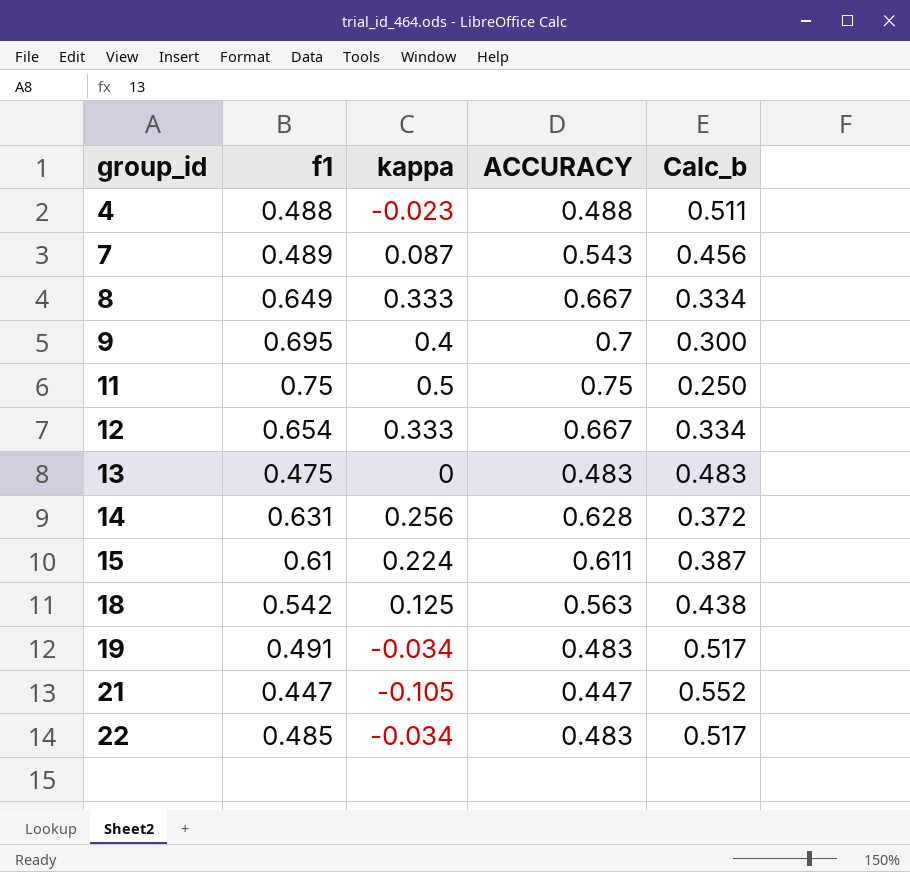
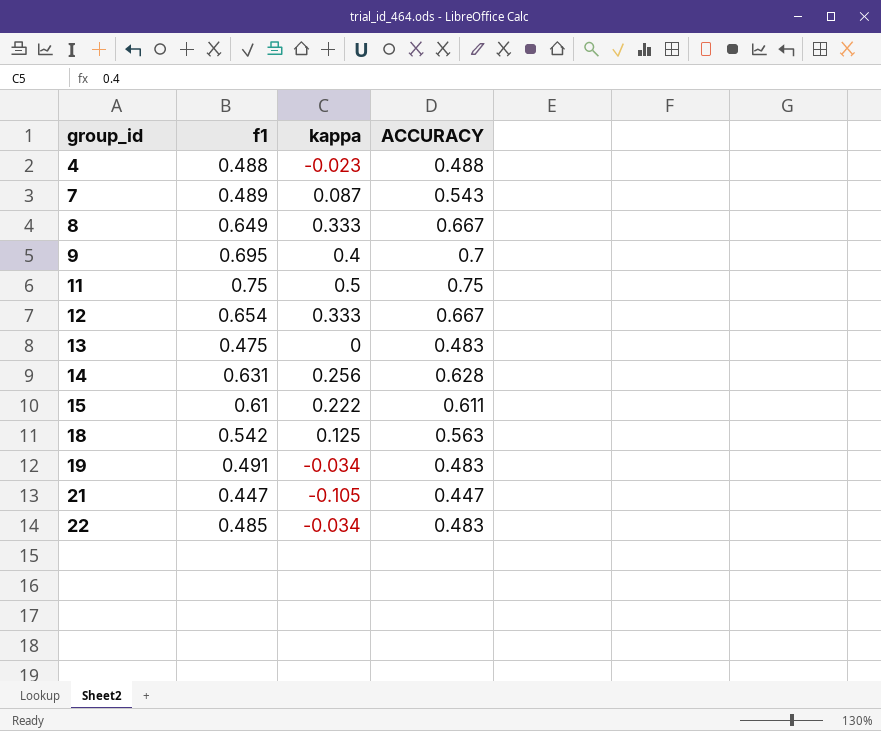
column Calc_b | formula: [ACCURACY] - [kappa] -> none
15 | kappa: 0.224 -> 0.222

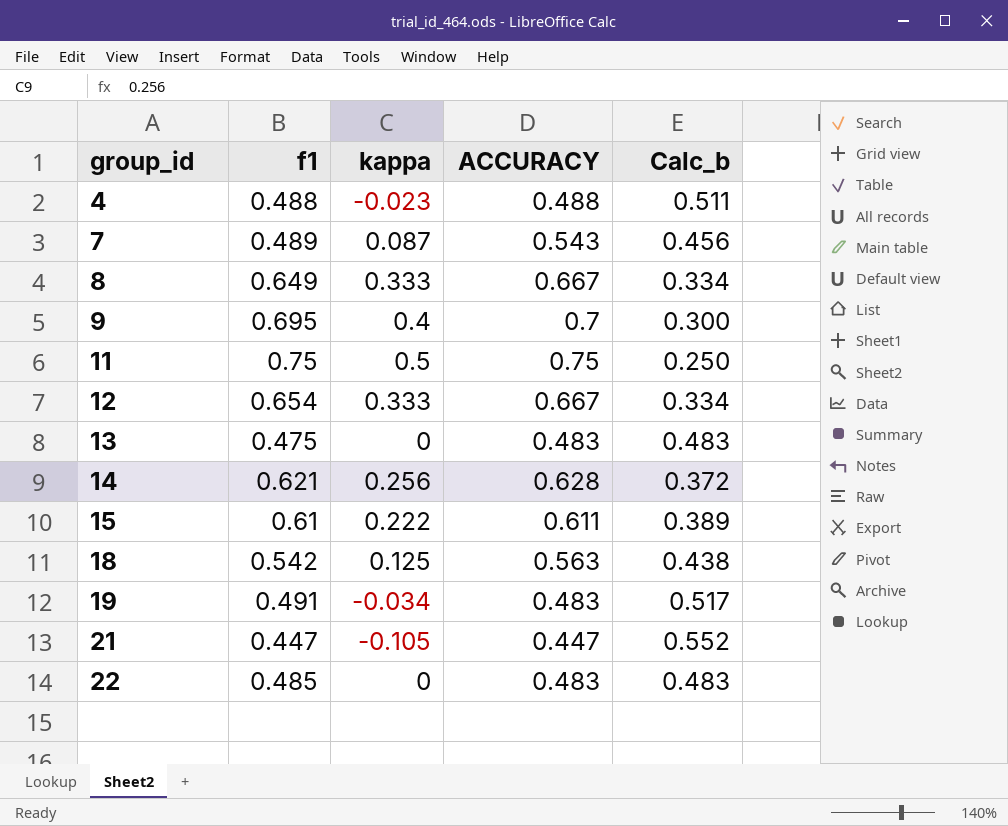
column Calc_b | formula: none -> [ACCURACY] - [kappa]
14 | f1: 0.631 -> 0.621
22 | kappa: -0.034 -> 0

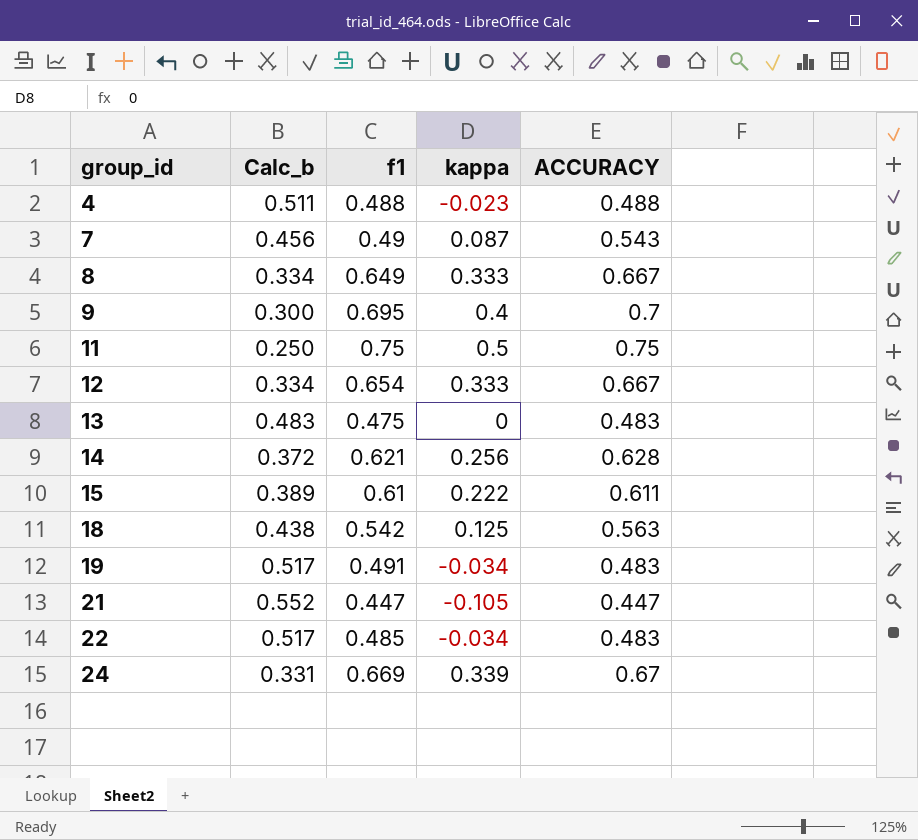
column Calc_b | position: 5 -> 2
7 | f1: 0.489 -> 0.49
22 | Calc_b: 0.483 -> 0.517
22 | kappa: 0 -> -0.034
row 24: none -> 0.331 | 0.669 | 0.339 | 0.67

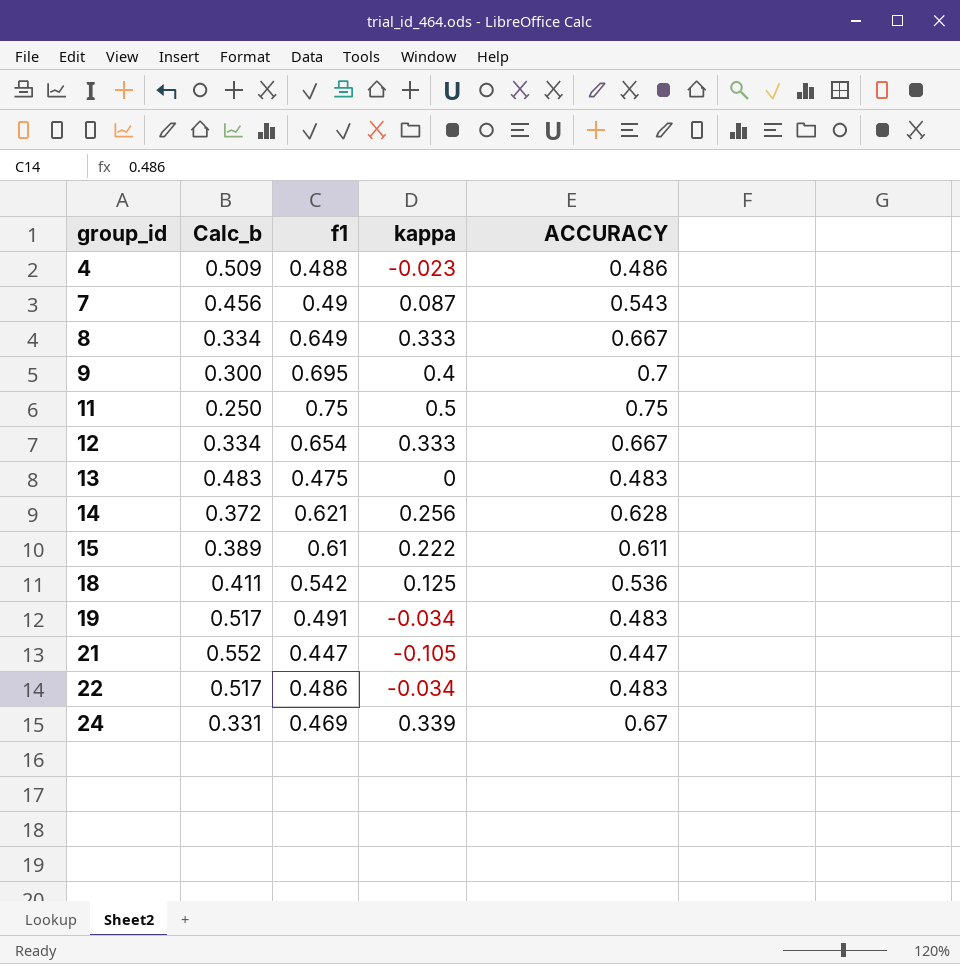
4 | Calc_b: 0.511 -> 0.509
4 | ACCURACY: 0.488 -> 0.486
18 | Calc_b: 0.438 -> 0.411
18 | ACCURACY: 0.563 -> 0.536
22 | f1: 0.485 -> 0.486
24 | f1: 0.669 -> 0.469

